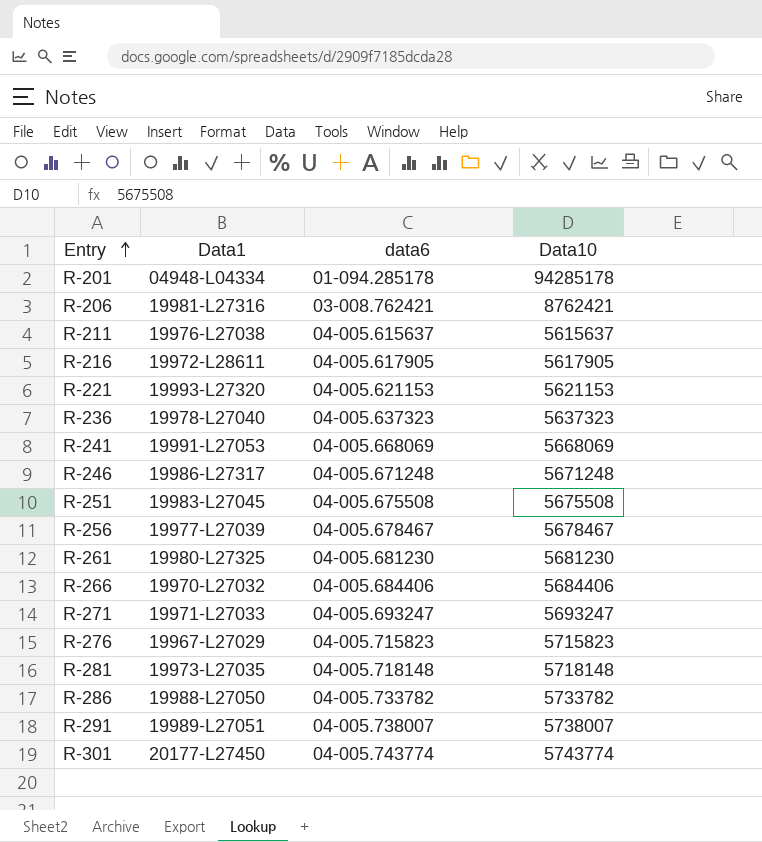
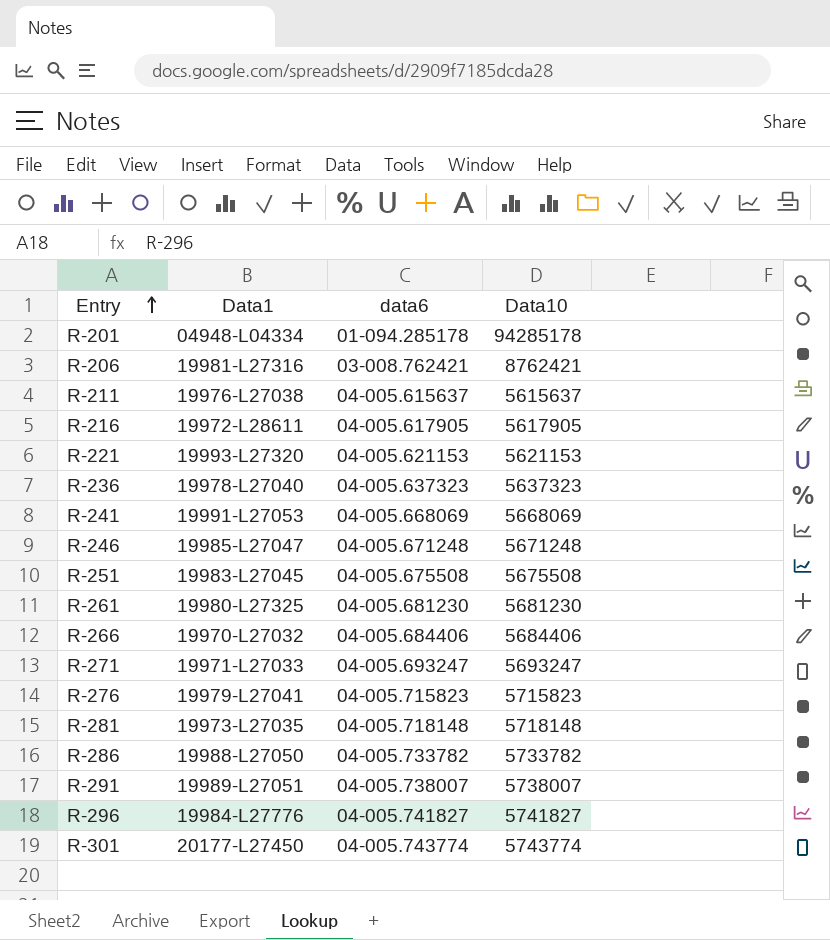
row R-256: 19977-L27039 | 04-005.678467 | 5678467 -> none
R-246 | Data1: 19986-L27317 -> 19985-L27047
R-276 | Data1: 19967-L27029 -> 19979-L27041
row R-296: none -> 19984-L27776 | 04-005.741827 | 5741827

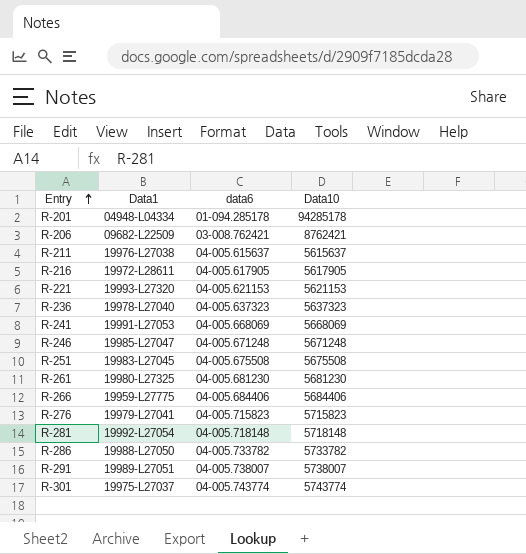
row R-271: 19971-L27033 | 04-005.693247 | 5693247 -> none
row R-296: 19984-L27776 | 04-005.741827 | 5741827 -> none
R-206 | Data1: 19981-L27316 -> 09682-L22509
R-266 | Data1: 19970-L27032 -> 19959-L27775
R-281 | Data1: 19973-L27035 -> 19992-L27054
R-301 | Data1: 20177-L27450 -> 19975-L27037

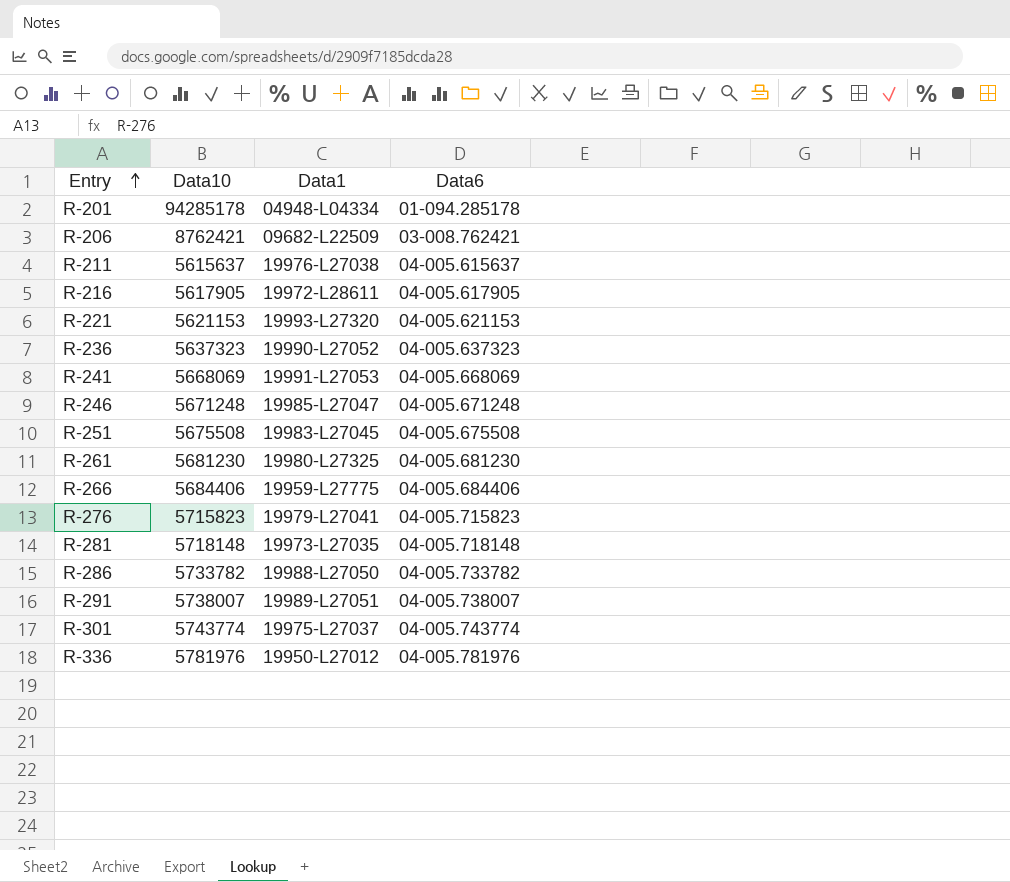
column Data10 | position: 4 -> 2
column name: data6 -> Data6
R-236 | Data1: 19978-L27040 -> 19990-L27052
R-281 | Data1: 19992-L27054 -> 19973-L27035
row R-336: none -> 5781976 | 19950-L27012 | 04-005.781976

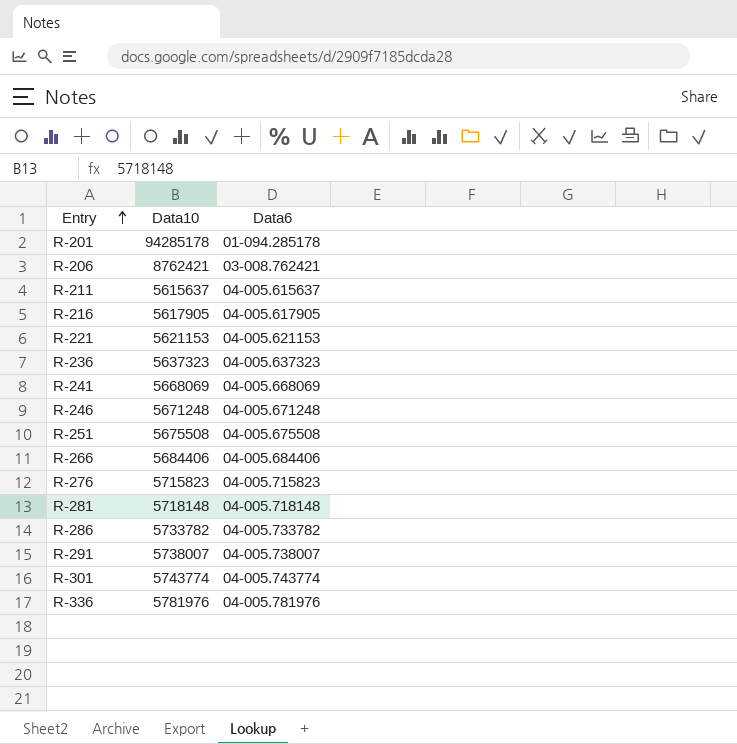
column Data1 | position: 3 -> none
row R-261: 5681230 | 19980-L27325 | 04-005.681230 -> none

